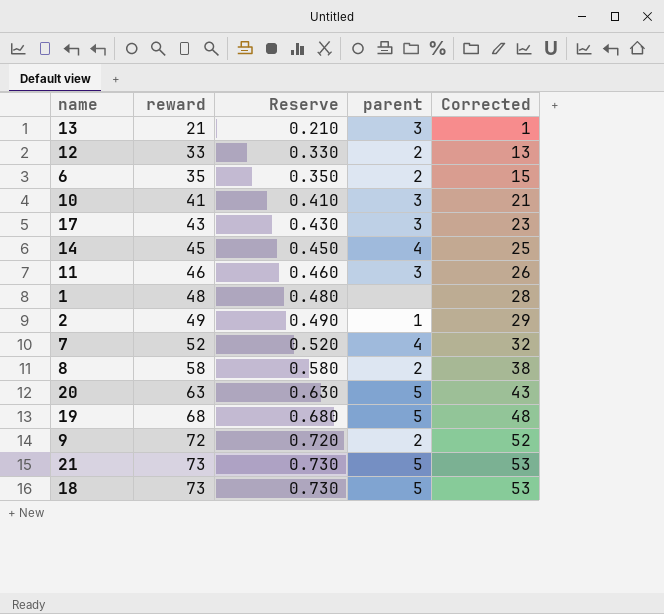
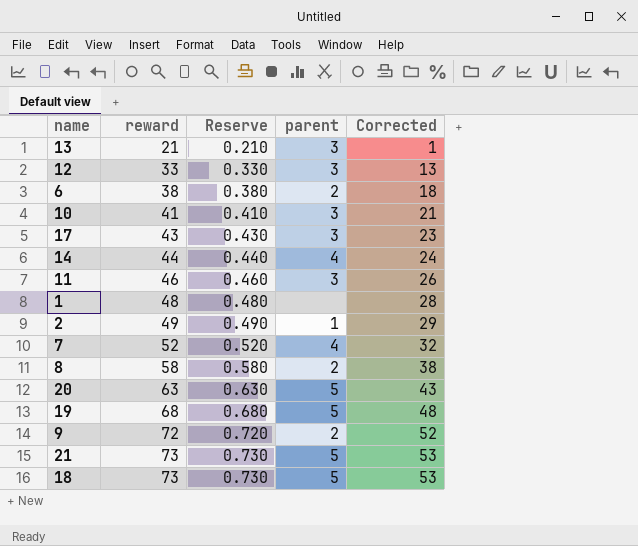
12 | parent: 2 -> 3
6 | reward: 35 -> 38
6 | Reserve: 0.350 -> 0.380
6 | Corrected: 15 -> 18
14 | reward: 45 -> 44
14 | Reserve: 0.450 -> 0.440
14 | Corrected: 25 -> 24

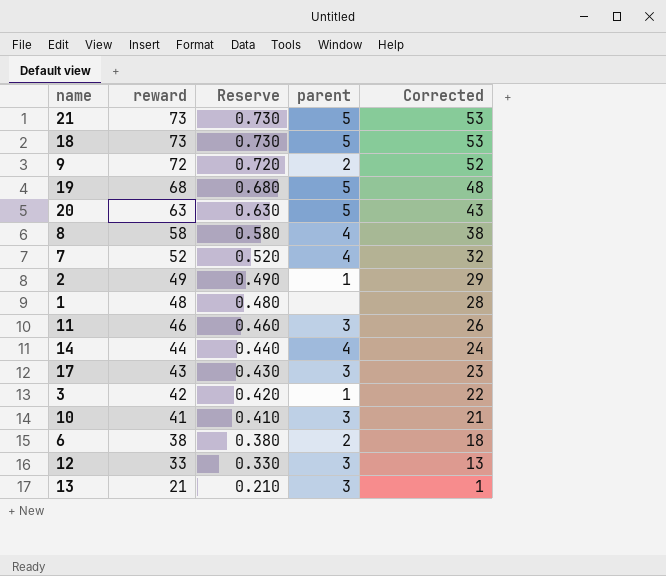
row order: reward ascending -> reward descending
8 | parent: 2 -> 4
row 3: none -> 42 | 0.420 | 1 | 22

